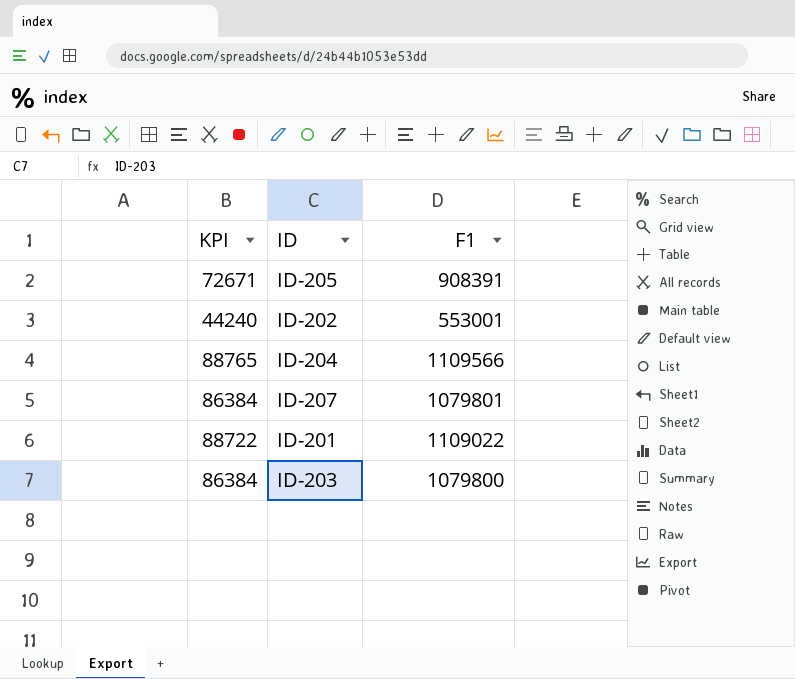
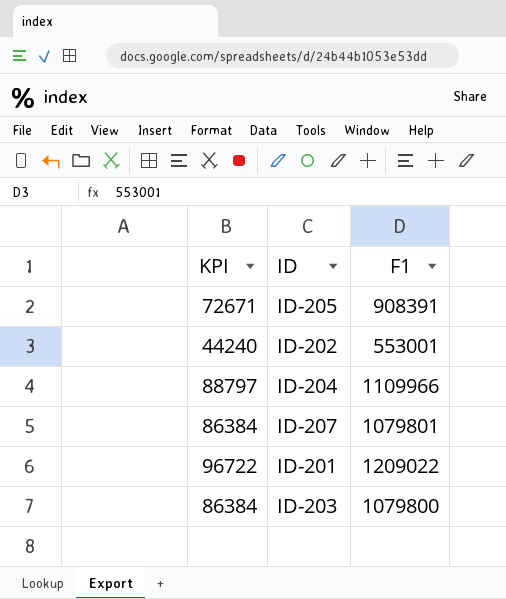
ID-204 | KPI: 88765 -> 88797
ID-204 | F1: 1109566 -> 1109966
ID-201 | KPI: 88722 -> 96722
ID-201 | F1: 1109022 -> 1209022

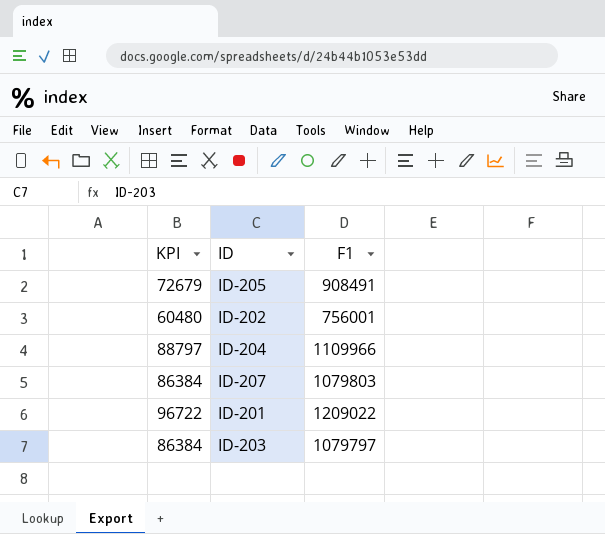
ID-205 | KPI: 72671 -> 72679
ID-205 | F1: 908391 -> 908491
ID-202 | KPI: 44240 -> 60480
ID-202 | F1: 553001 -> 756001
ID-207 | F1: 1079801 -> 1079803
ID-203 | F1: 1079800 -> 1079797

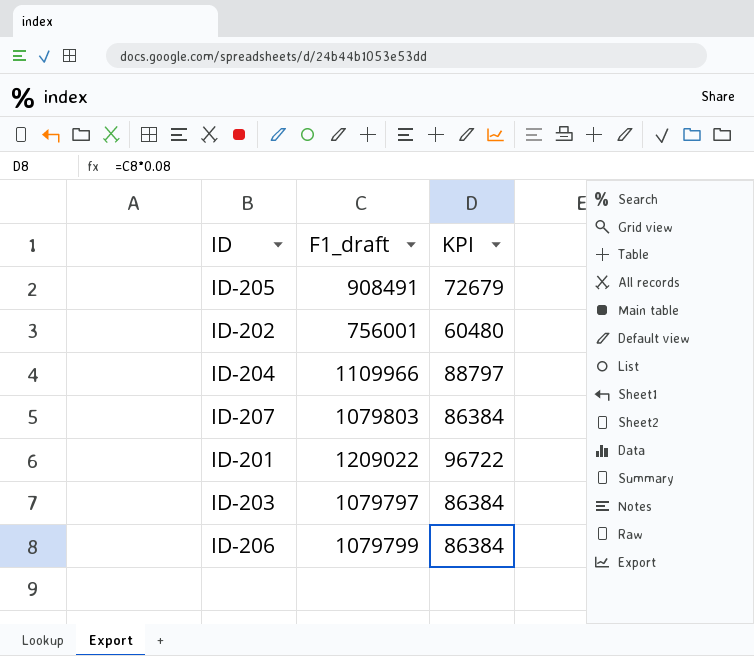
column name: F1 -> F1_draft
column KPI | position: 1 -> 3
row ID-206: none -> 1079799 | 86384

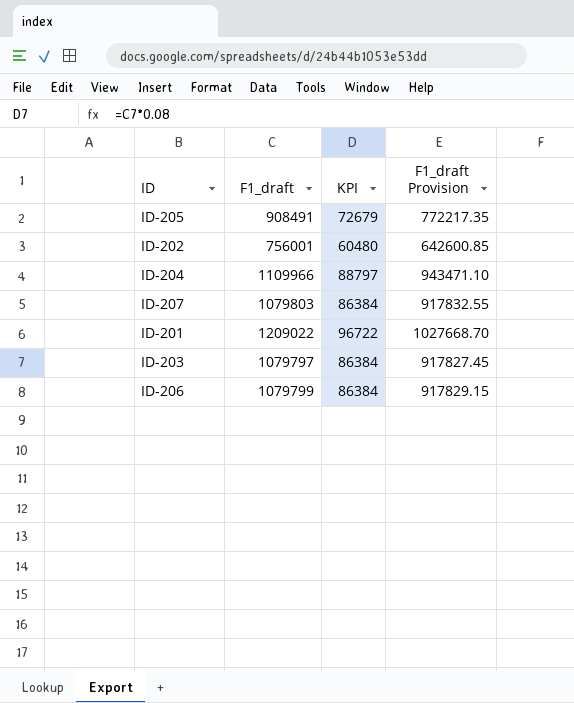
column F1_draft Provision | formula: none -> [F1_draft] * 0.85

